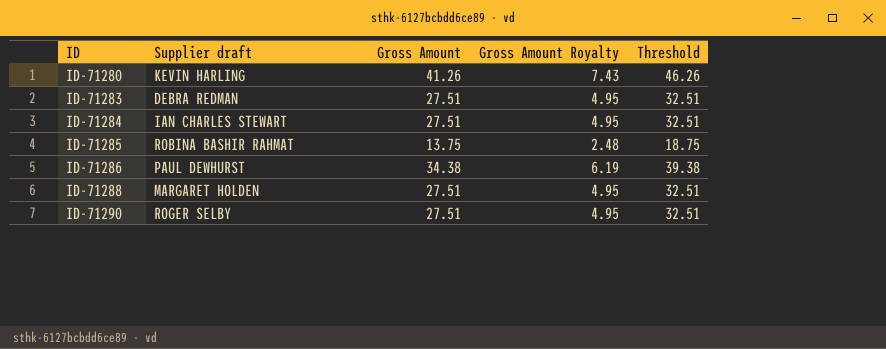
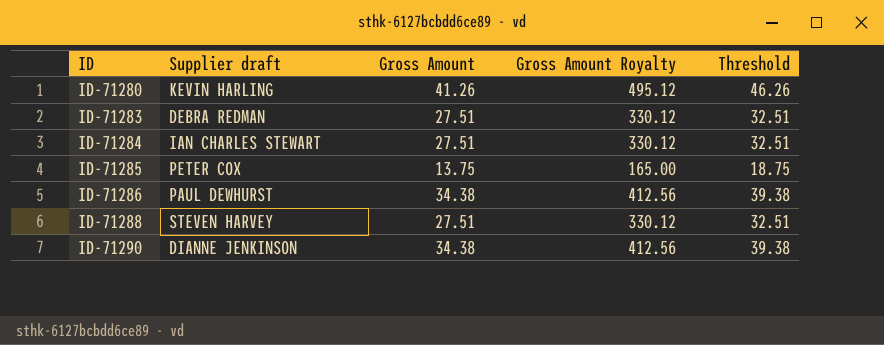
column Gross Amount Royalty | formula: [Gross Amount] * 0.18 -> [Gross Amount] * 12
ID-71285 | Supplier draft: ROBINA BASHIR RAHMAT -> PETER COX
ID-71288 | Supplier draft: MARGARET HOLDEN -> STEVEN HARVEY
ID-71290 | Supplier draft: ROGER SELBY -> DIANNE JENKINSON
ID-71290 | Gross Amount: 27.51 -> 34.38
ID-71290 | Threshold: 32.51 -> 39.38

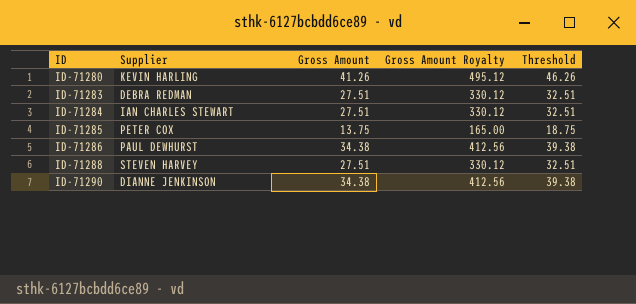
column name: Supplier draft -> Supplier

